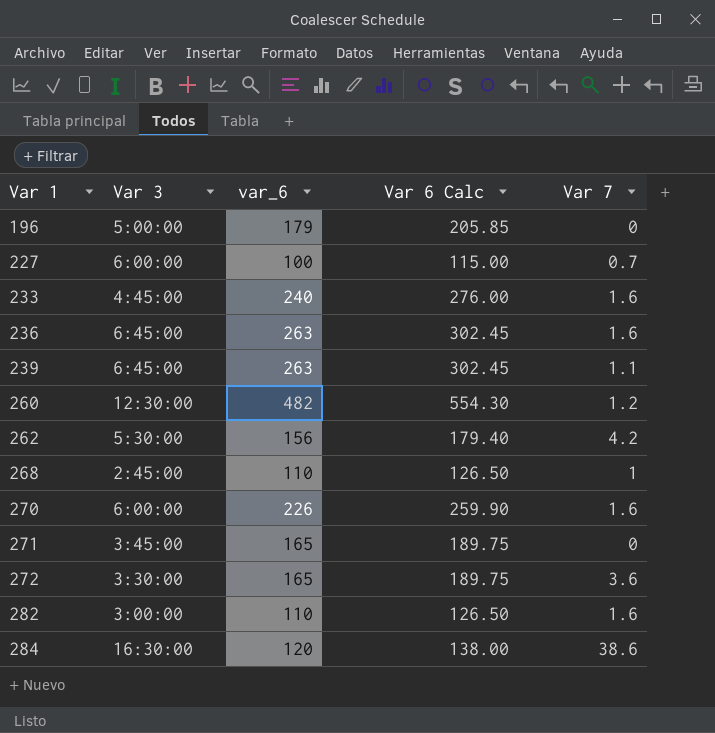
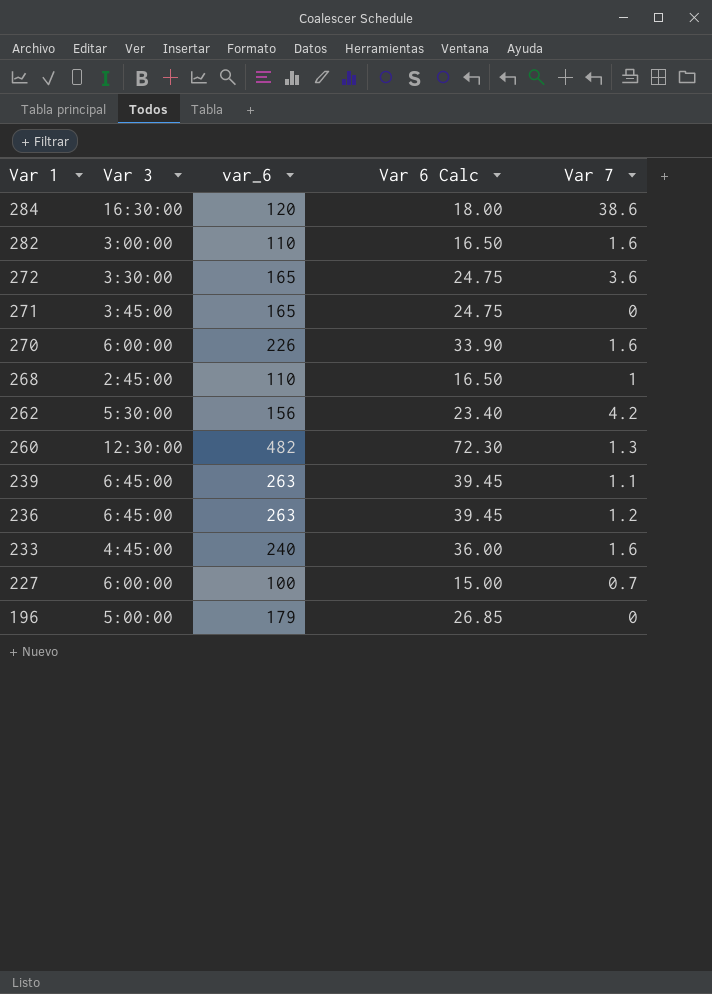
row order: Var 1 ascending -> Var 1 descending
column Var 6 Calc | formula: [var_6] * 1.15 -> [var_6] * 0.15
260 | Var 7: 1.2 -> 1.3
236 | Var 7: 1.6 -> 1.2

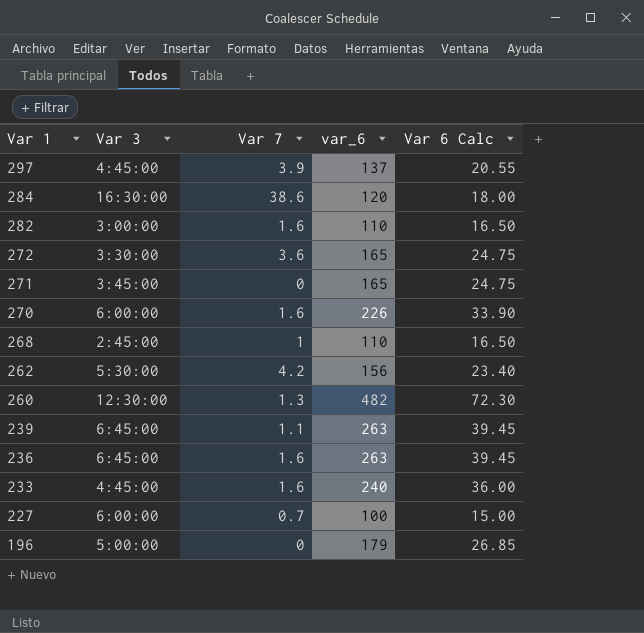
column Var 7 | position: 5 -> 3
row 297: none -> 4:45:00 | 3.9 | 137 | 20.55
236 | Var 7: 1.2 -> 1.6

